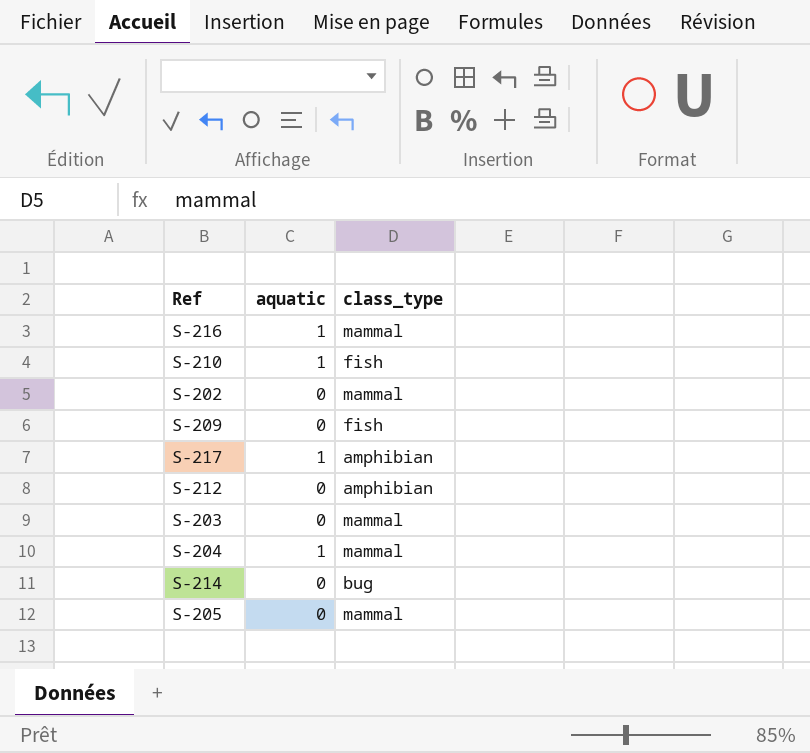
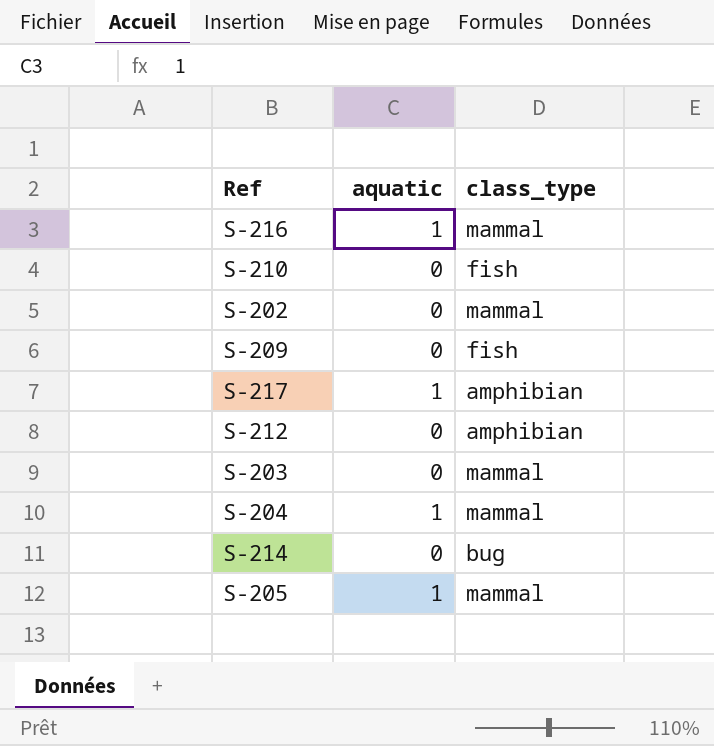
S-210 | aquatic: 1 -> 0
S-205 | aquatic: 0 -> 1

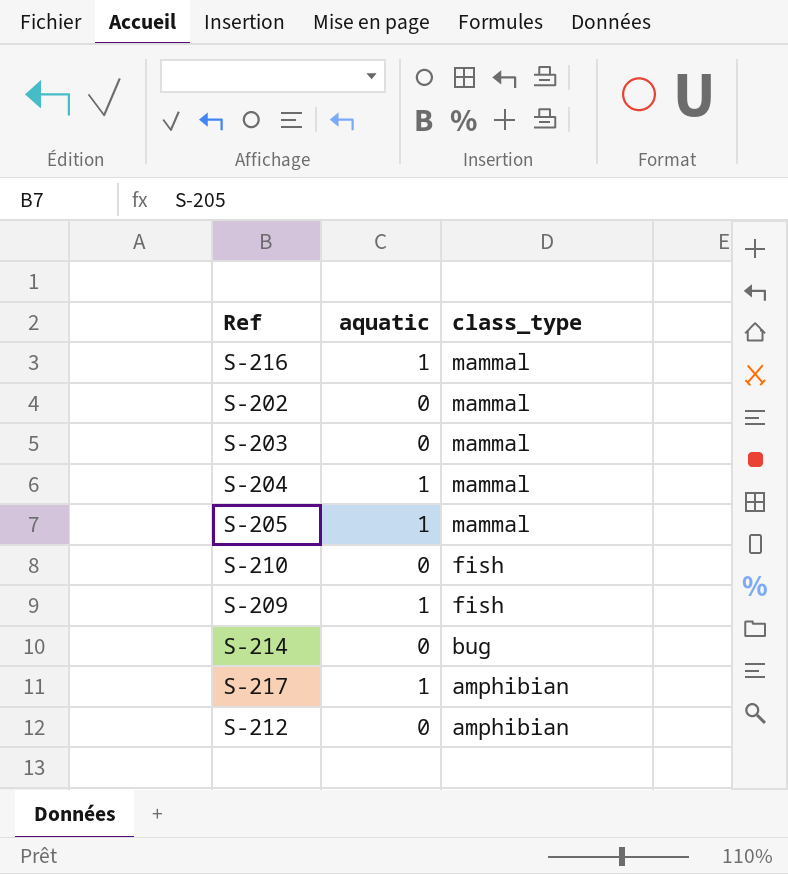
row order: none -> class_type descending
S-209 | aquatic: 0 -> 1

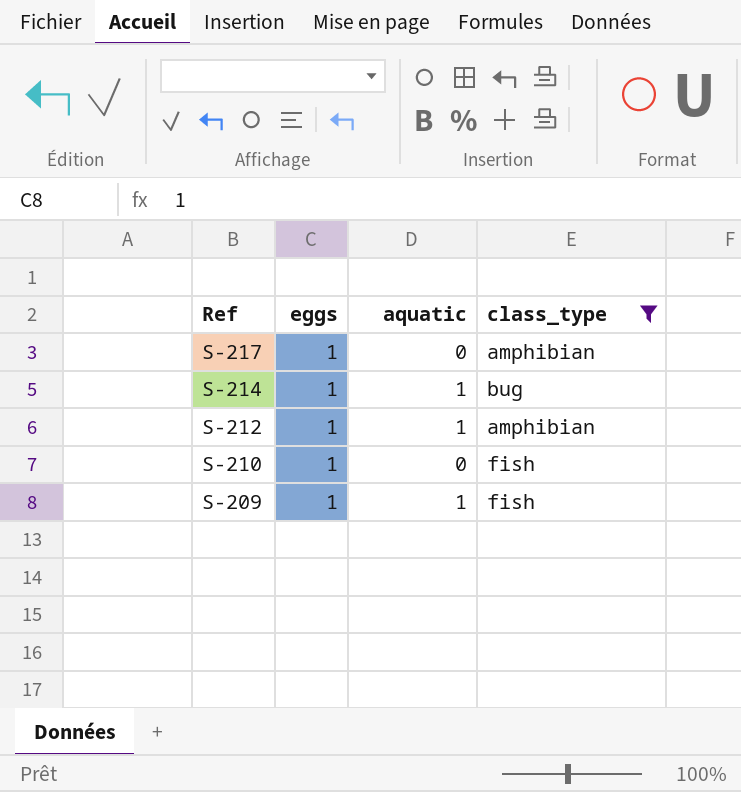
filter: none -> class_type != mammal
row order: class_type descending -> Ref descending
column eggs | position: none -> 2
S-217 | aquatic: 1 -> 0
S-214 | aquatic: 0 -> 1
S-212 | aquatic: 0 -> 1

